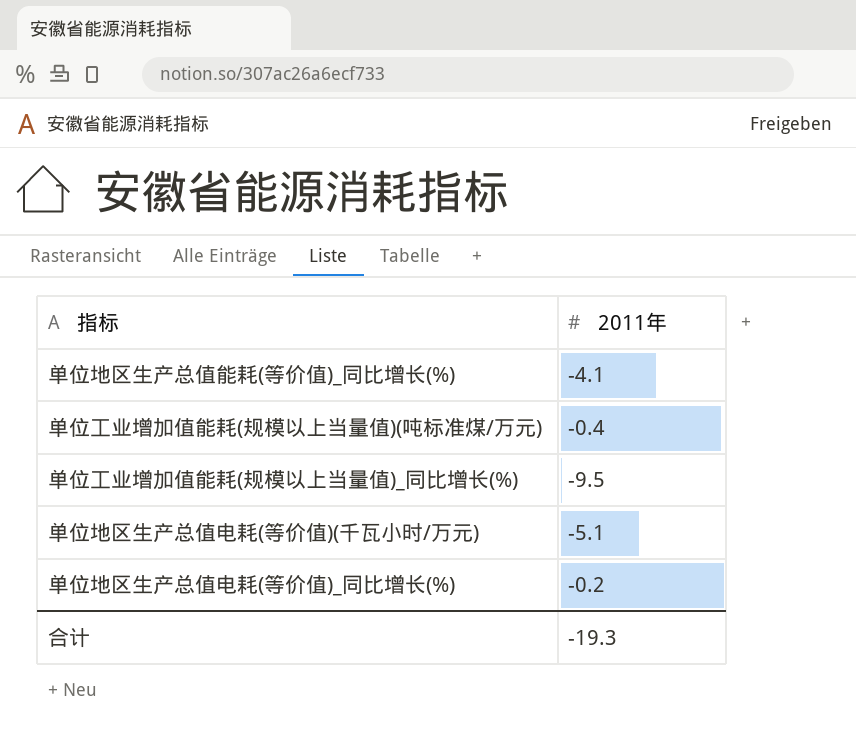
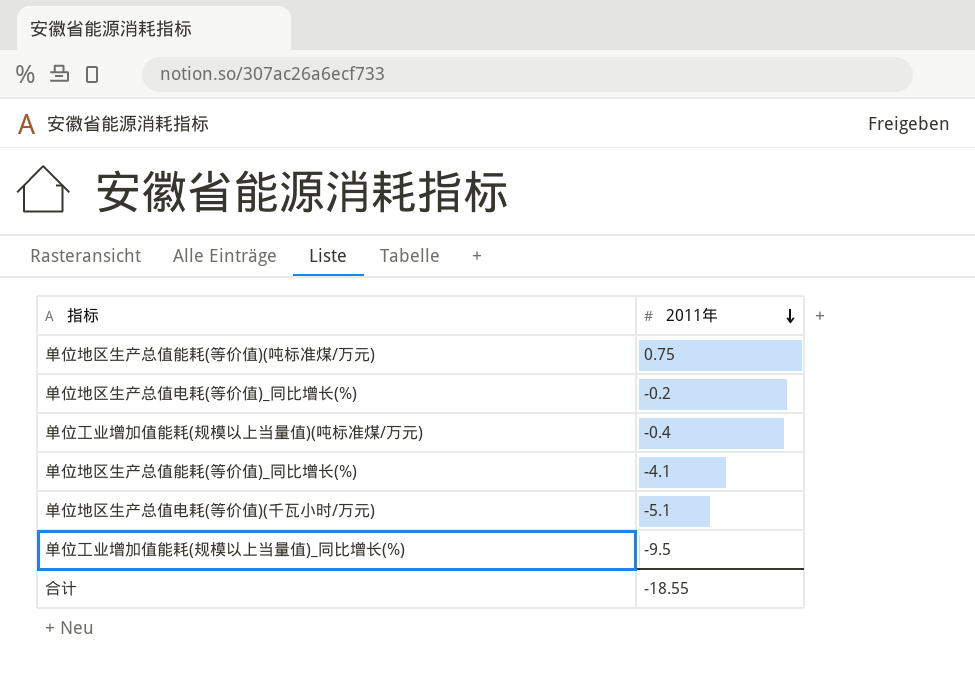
row order: none -> 2011年 descending
row 单位地区生产总值能耗(等价值)(吨标准煤/万元): none -> 0.75
合计 | 2011年: -19.3 -> -18.55

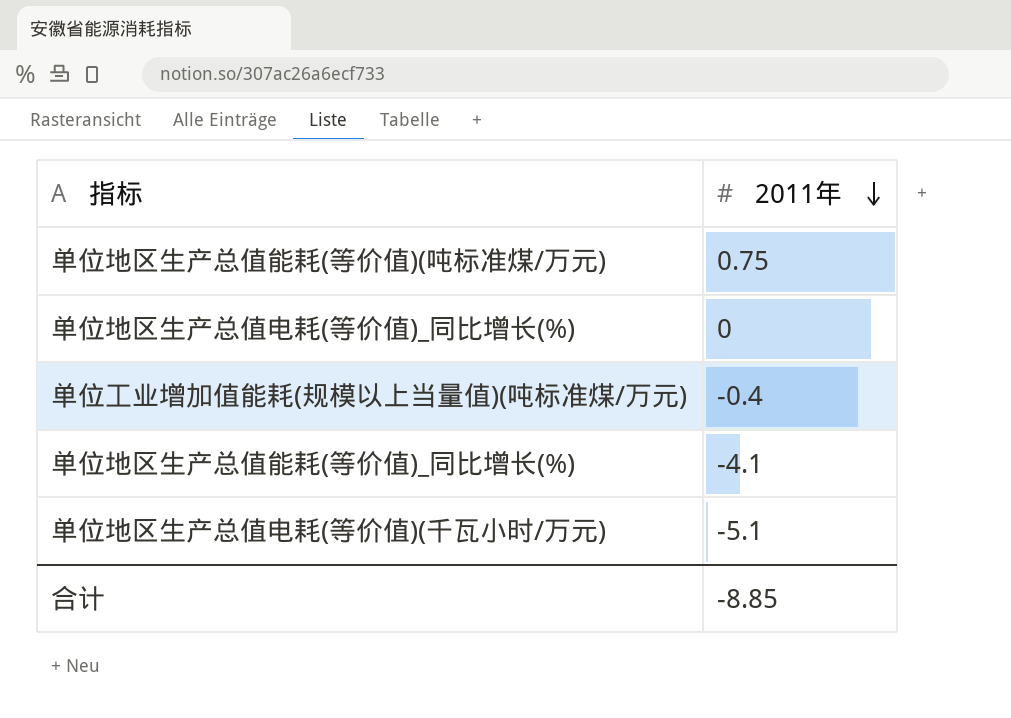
row 单位工业增加值能耗(规模以上当量值)_同比增长(%): -9.5 -> none
单位地区生产总值电耗(等价值)_同比增长(%) | 2011年: -0.2 -> 0
合计 | 2011年: -18.55 -> -8.85

